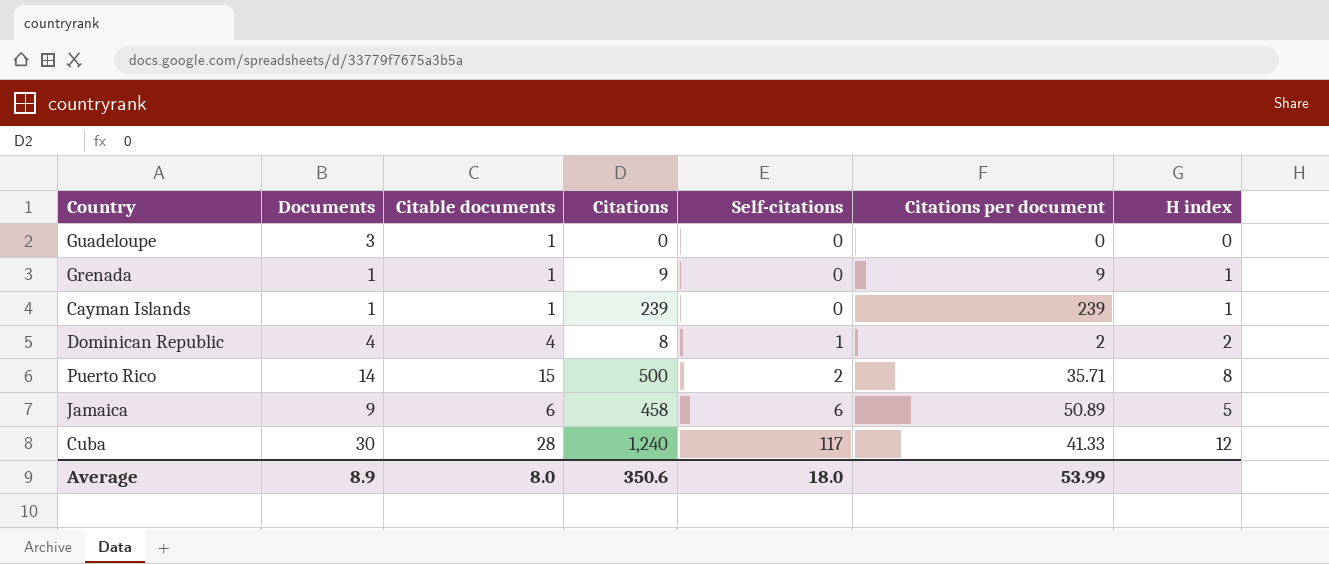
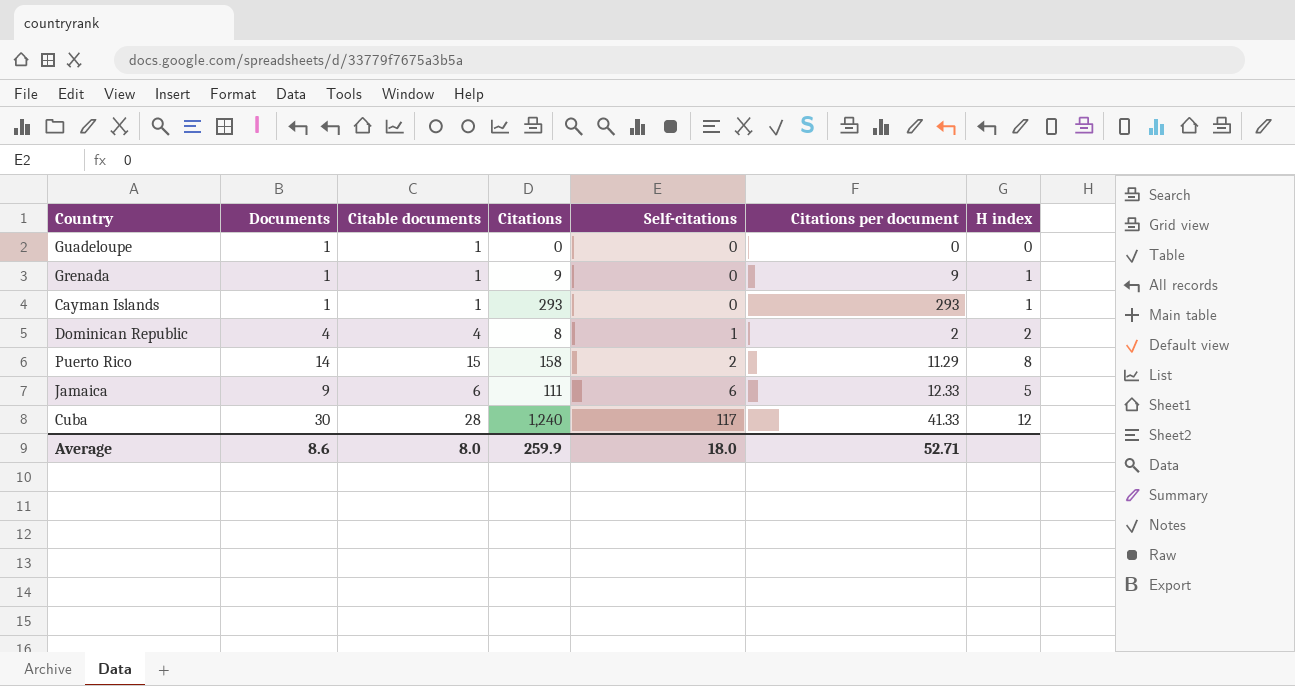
Guadeloupe | Documents: 3 -> 1
Cayman Islands | Citations: 239 -> 293
Cayman Islands | Citations per document: 239 -> 293
Puerto Rico | Citations: 500 -> 158
Puerto Rico | Citations per document: 35.71 -> 11.29
Jamaica | Citations: 458 -> 111
Jamaica | Citations per document: 50.89 -> 12.33
Average | Documents: 8.9 -> 8.6
Average | Citations: 350.6 -> 259.9
Average | Citations per document: 53.99 -> 52.71

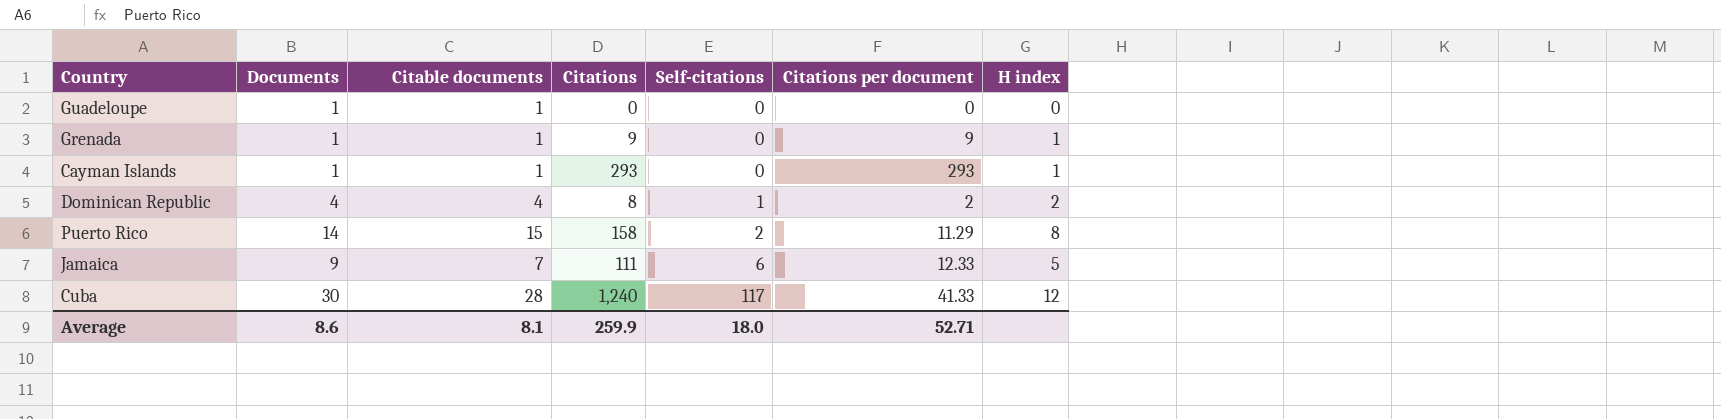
Jamaica | Citable documents: 6 -> 7
Average | Citable documents: 8.0 -> 8.1

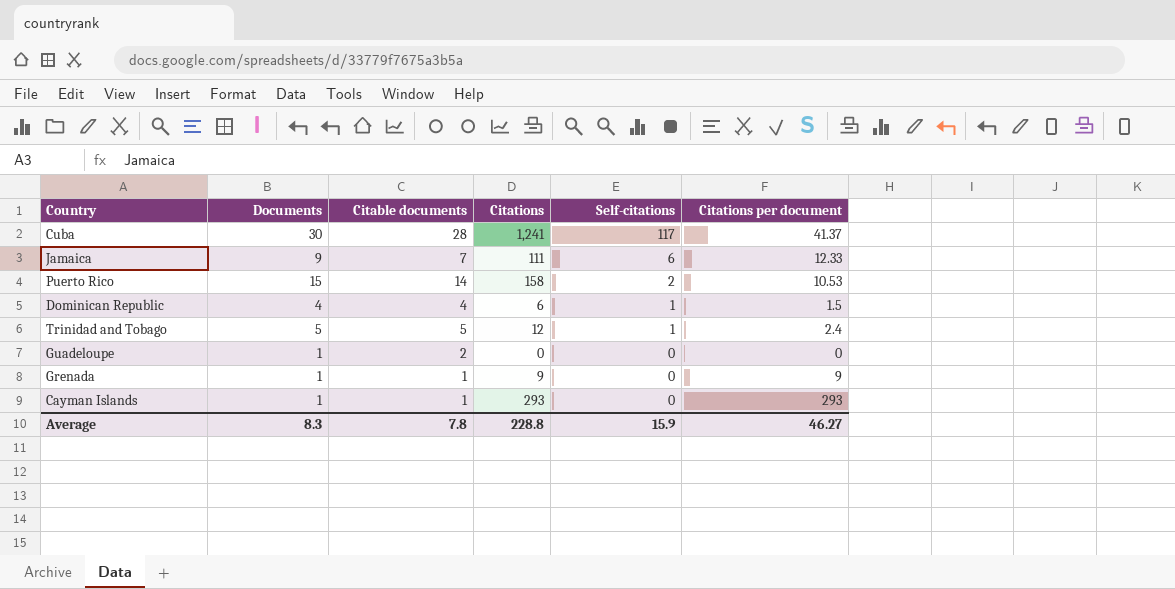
row order: Self-citations ascending -> Self-citations descending
column H index | position: 7 -> none
Cuba | Citations: 1,240 -> 1,241
Cuba | Citations per document: 41.33 -> 41.37
Puerto Rico | Documents: 14 -> 15
Puerto Rico | Citable documents: 15 -> 14
Puerto Rico | Citations per document: 11.29 -> 10.53
Dominican Republic | Citations: 8 -> 6
Dominican Republic | Citations per document: 2 -> 1.5
row Trinidad and Tobago: none -> 5 | 5 | 12 | 1 | 2.4
Guadeloupe | Citable documents: 1 -> 2
Average | Documents: 8.6 -> 8.3
Average | Citable documents: 8.1 -> 7.8
Average | Citations: 259.9 -> 228.8
Average | Self-citations: 18.0 -> 15.9
Average | Citations per document: 52.71 -> 46.27

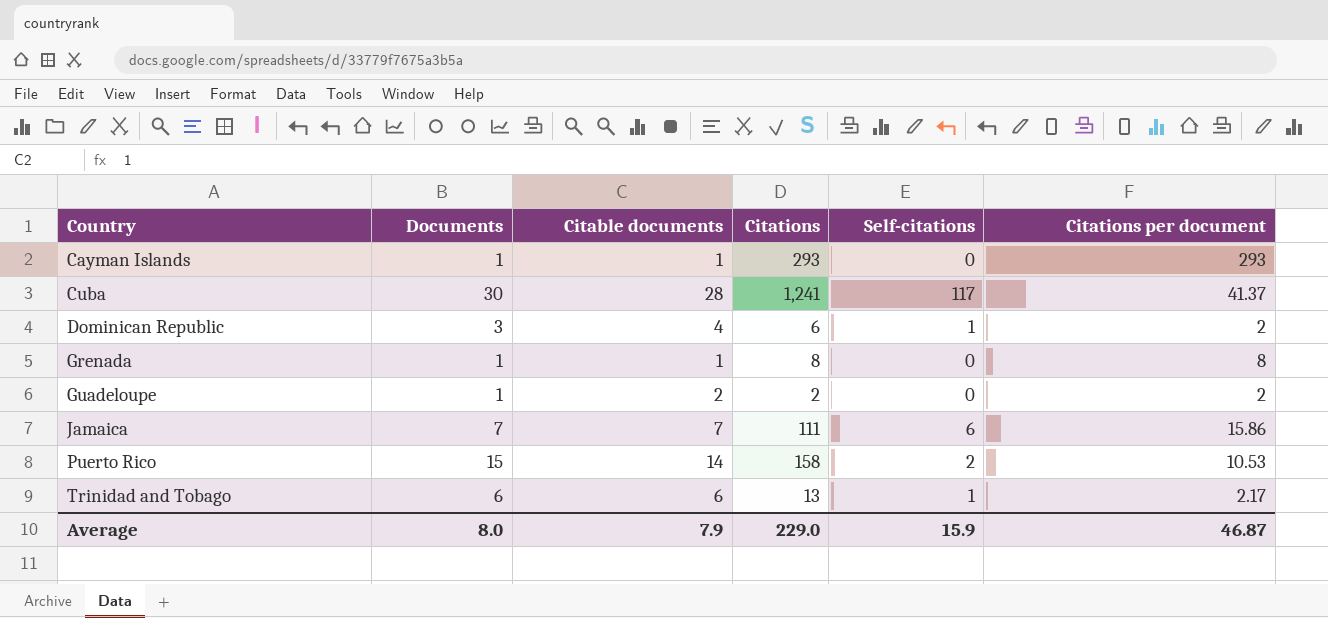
row order: Self-citations descending -> Country ascending
Dominican Republic | Documents: 4 -> 3
Dominican Republic | Citations per document: 1.5 -> 2
Grenada | Citations: 9 -> 8
Grenada | Citations per document: 9 -> 8
Guadeloupe | Citations: 0 -> 2
Guadeloupe | Citations per document: 0 -> 2
Jamaica | Documents: 9 -> 7
Jamaica | Citations per document: 12.33 -> 15.86
Trinidad and Tobago | Documents: 5 -> 6
Trinidad and Tobago | Citable documents: 5 -> 6
Trinidad and Tobago | Citations: 12 -> 13
Trinidad and Tobago | Citations per document: 2.4 -> 2.17
Average | Documents: 8.3 -> 8.0
Average | Citable documents: 7.8 -> 7.9
Average | Citations: 228.8 -> 229.0
Average | Citations per document: 46.27 -> 46.87

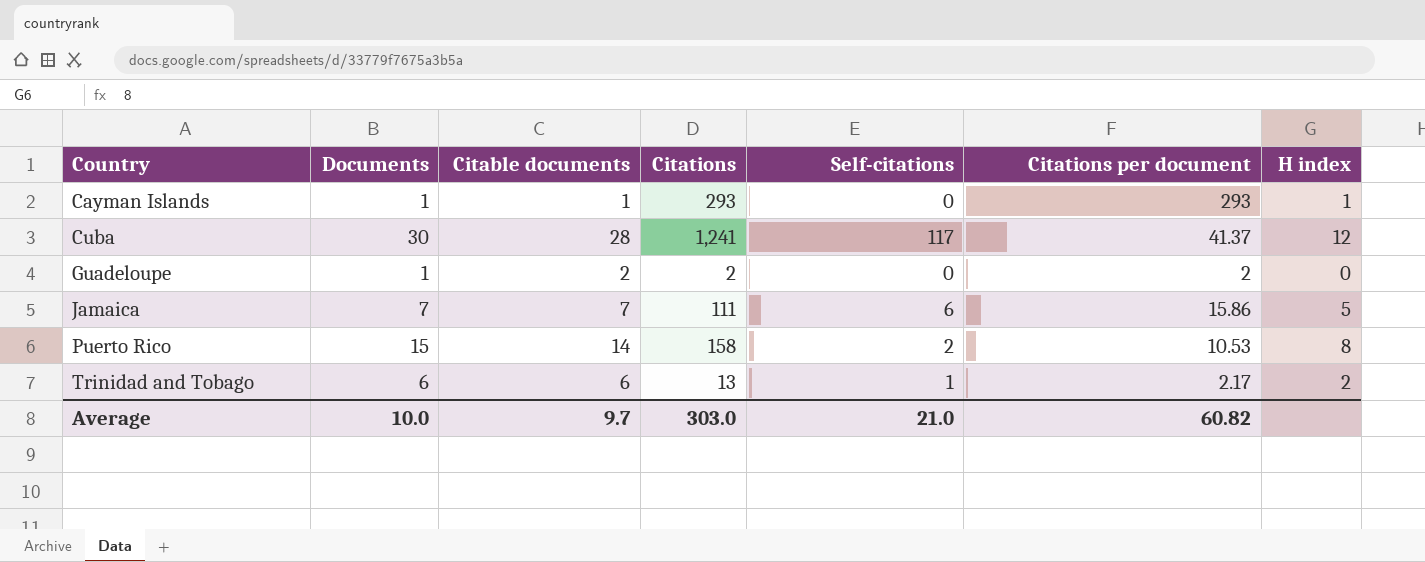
column H index | position: none -> 7
row Dominican Republic: 3 | 4 | 6 | 1 | 2 -> none
row Grenada: 1 | 1 | 8 | 0 | 8 -> none
Average | Documents: 8.0 -> 10.0
Average | Citable documents: 7.9 -> 9.7
Average | Citations: 229.0 -> 303.0
Average | Self-citations: 15.9 -> 21.0
Average | Citations per document: 46.87 -> 60.82

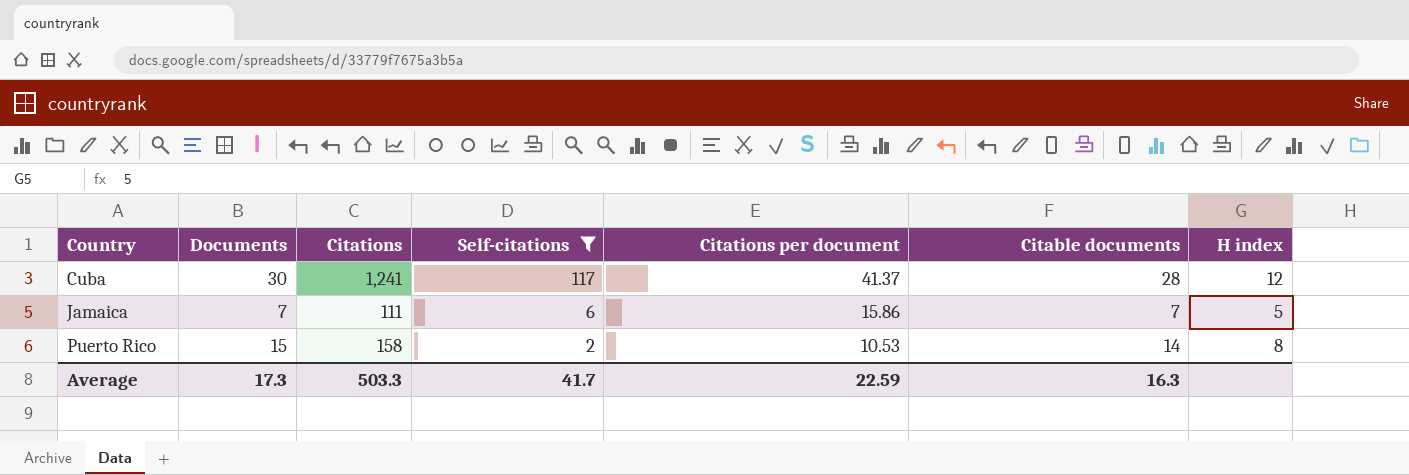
filter: none -> Self-citations >= 2
column Citable documents | position: 3 -> 6
Average | Documents: 10.0 -> 17.3
Average | Citations: 303.0 -> 503.3
Average | Self-citations: 21.0 -> 41.7
Average | Citations per document: 60.82 -> 22.59
Average | Citable documents: 9.7 -> 16.3

